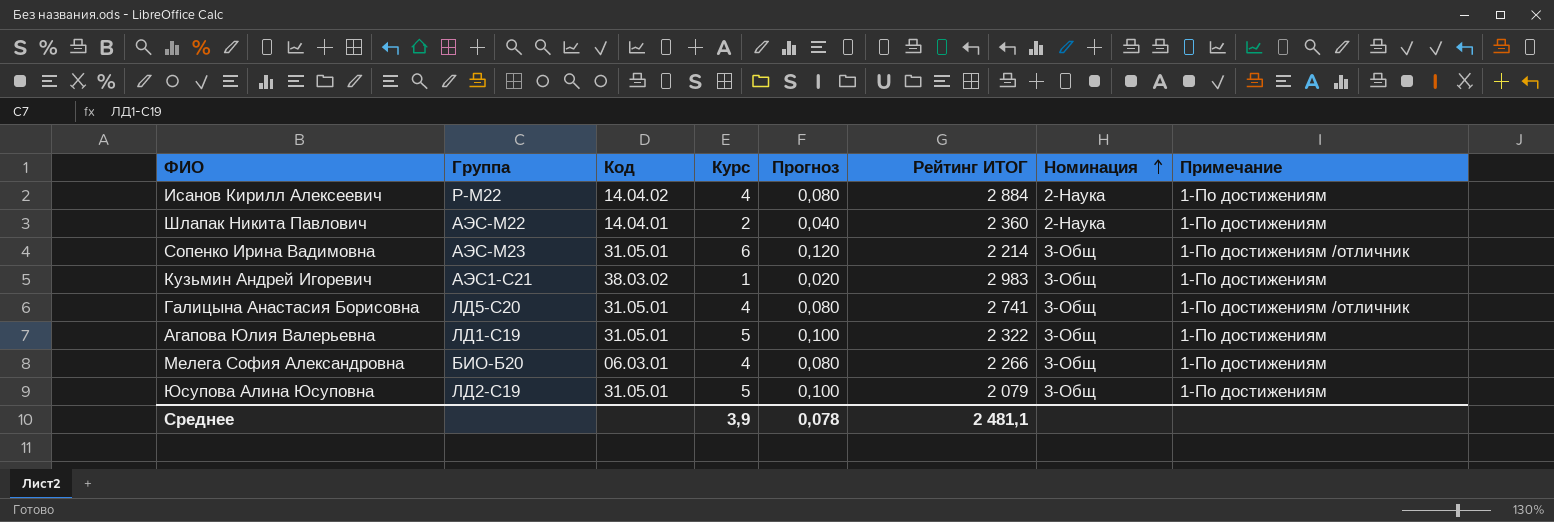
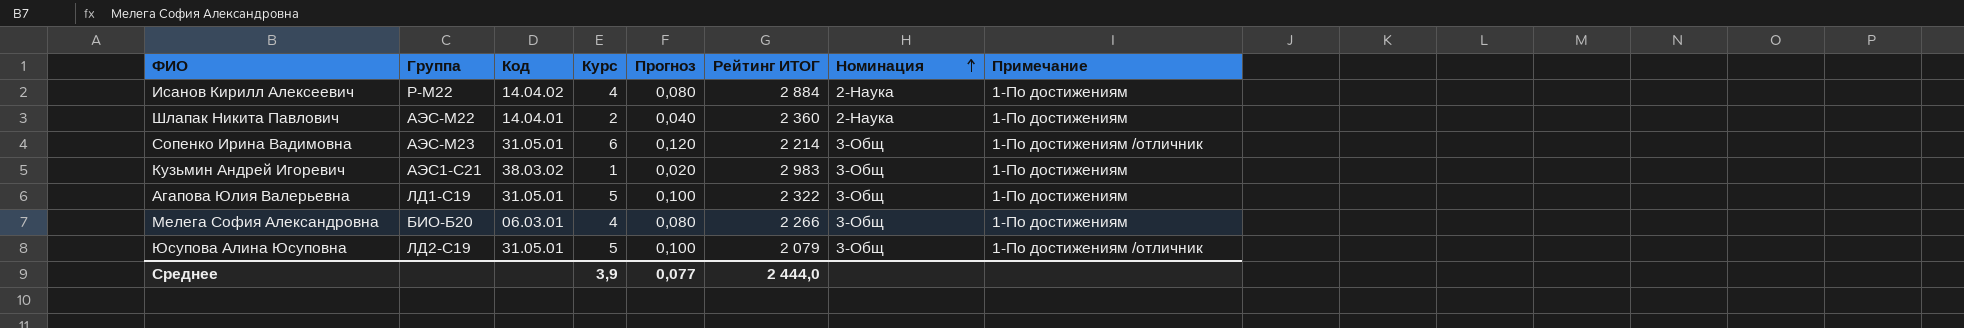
row Галицына Анастасия Борисовна: ЛД5-С20 | 31.05.01 | 4 | 0,080 | 2 741 | 3-Общ | 1-По достижениям /отличник -> none
Юсупова Алина Юсуповна | Примечание: 1-По достижениям -> 1-По достижениям /отличник
Среднее | Прогноз: 0,078 -> 0,077
Среднее | Рейтинг ИТОГ: 2 481,1 -> 2 444,0

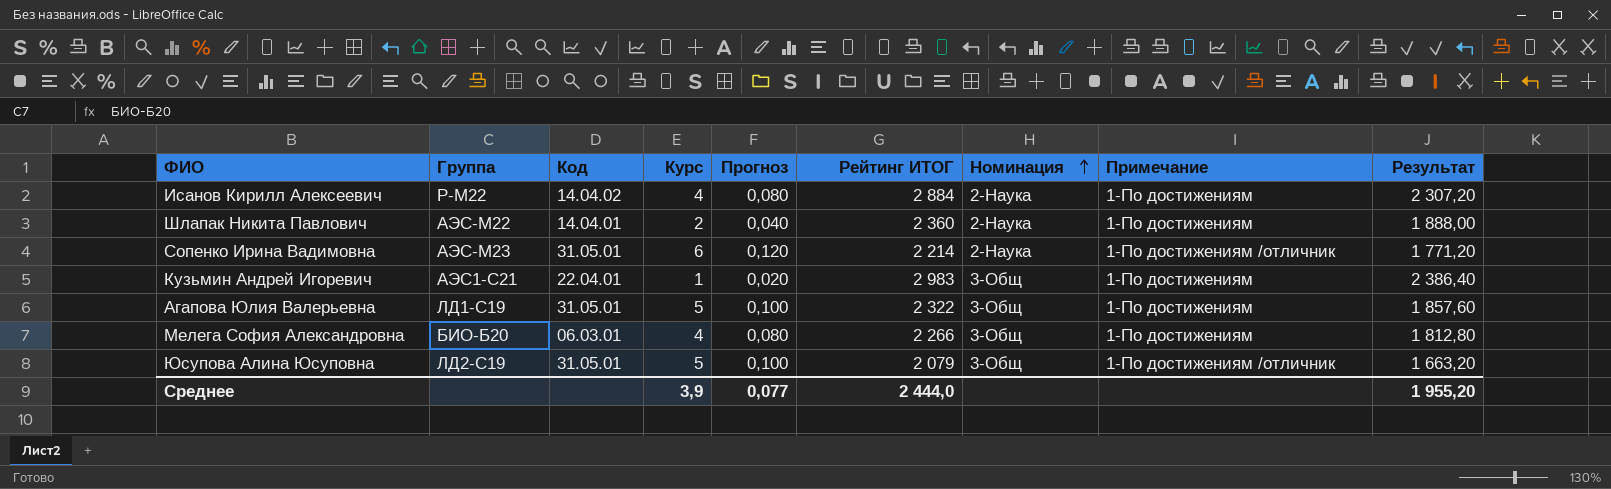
column Результат | formula: none -> [Рейтинг ИТОГ] * 0,8
Сопенко Ирина Вадимовна | Номинация: 3-Общ -> 2-Наука
Кузьмин Андрей Игоревич | Код: 38.03.02 -> 22.04.01

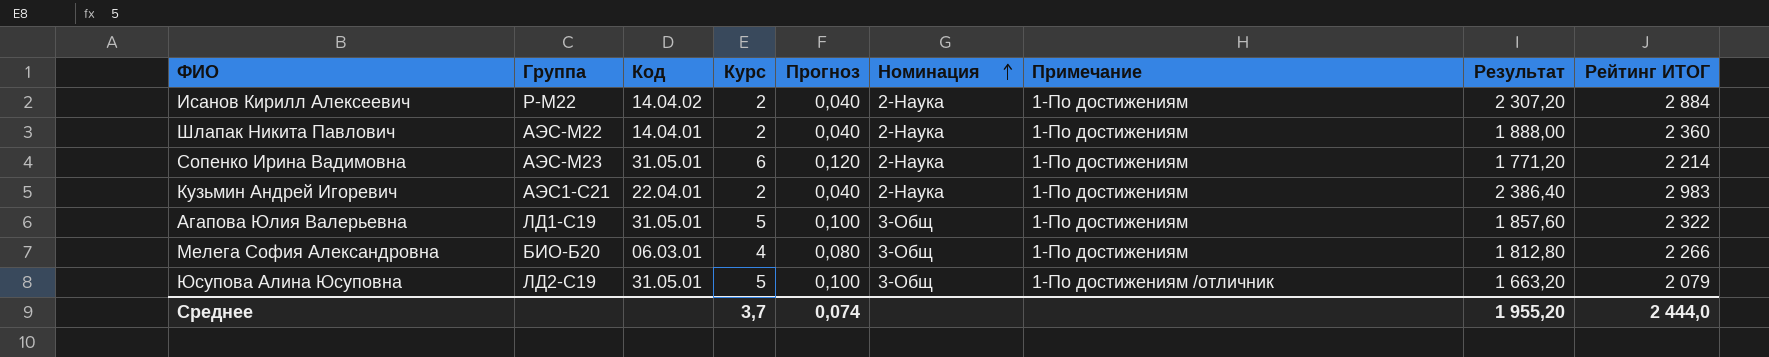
column Рейтинг ИТОГ | position: 6 -> 9
Исанов Кирилл Алексеевич | Курс: 4 -> 2
Исанов Кирилл Алексеевич | Прогноз: 0,080 -> 0,040
Сопенко Ирина Вадимовна | Примечание: 1-По достижениям /отличник -> 1-По достижениям
Кузьмин Андрей Игоревич | Курс: 1 -> 2
Кузьмин Андрей Игоревич | Прогноз: 0,020 -> 0,040
Кузьмин Андрей Игоревич | Номинация: 3-Общ -> 2-Наука
Среднее | Курс: 3,9 -> 3,7
Среднее | Прогноз: 0,077 -> 0,074

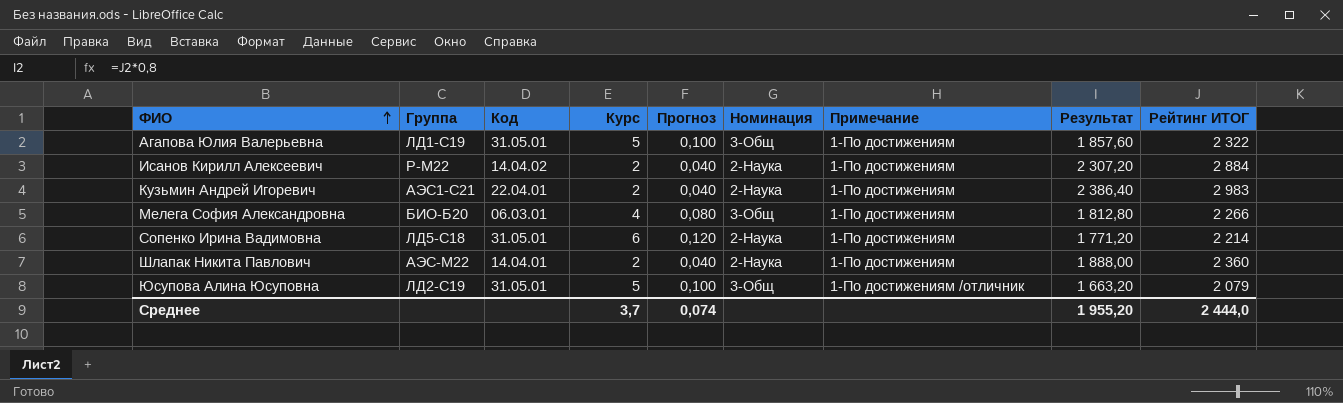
row order: Номинация ascending -> ФИО ascending
Сопенко Ирина Вадимовна | Группа: АЭС-М23 -> ЛД5-С18

